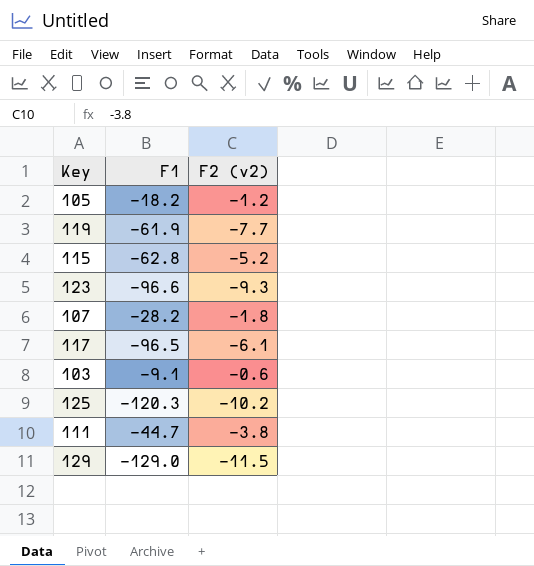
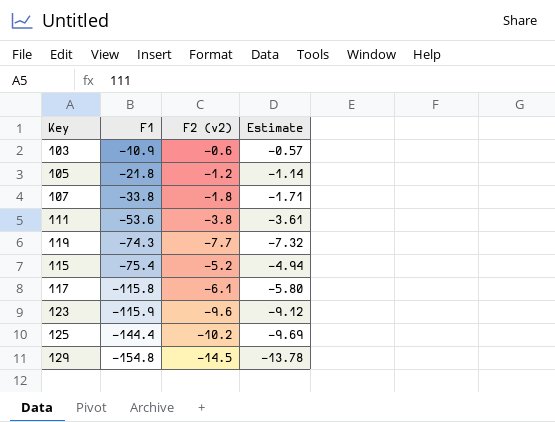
row order: none -> F1 descending
column Estimate | formula: none -> [F2 (v2)] * 0.95
103 | F1: -9.1 -> -10.9
105 | F1: -18.2 -> -21.8
107 | F1: -28.2 -> -33.8
111 | F1: -44.7 -> -53.6
119 | F1: -61.9 -> -74.3
115 | F1: -62.8 -> -75.4
117 | F1: -96.5 -> -115.8
123 | F1: -96.6 -> -115.9
123 | F2 (v2): -9.3 -> -9.6
125 | F1: -120.3 -> -144.4
129 | F1: -129.0 -> -154.8
129 | F2 (v2): -11.5 -> -14.5

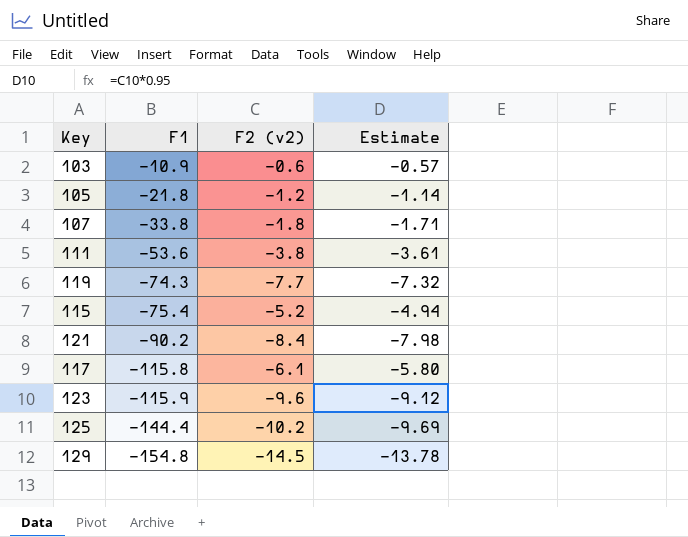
row 121: none -> -90.2 | -8.4 | -7.98

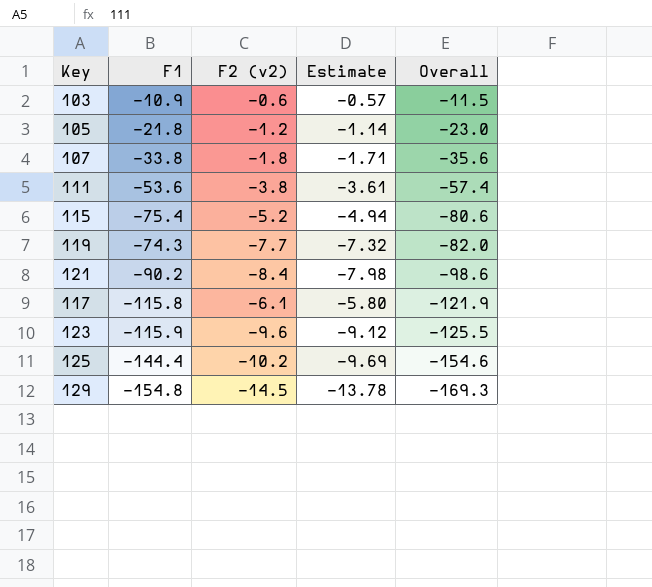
row order: F1 descending -> Overall descending
column Overall | formula: none -> [F1] + [F2 (v2)]

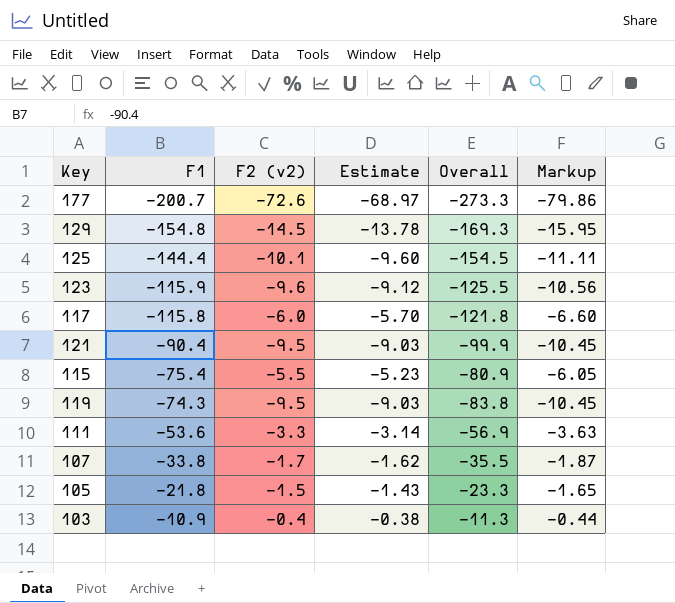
row order: Overall descending -> F1 ascending
column Markup | formula: none -> [F2 (v2)] * 1.1
row 177: none -> -200.7 | -72.6 | -68.97 | -273.3 | -79.86
125 | F2 (v2): -10.2 -> -10.1
125 | Estimate: -9.69 -> -9.60
125 | Overall: -154.6 -> -154.5
117 | F2 (v2): -6.1 -> -6.0
117 | Estimate: -5.80 -> -5.70
117 | Overall: -121.9 -> -121.8
121 | F1: -90.2 -> -90.4
121 | F2 (v2): -8.4 -> -9.5
121 | Estimate: -7.98 -> -9.03
121 | Overall: -98.6 -> -99.9
115 | F2 (v2): -5.2 -> -5.5
115 | Estimate: -4.94 -> -5.23
115 | Overall: -80.6 -> -80.9
119 | F2 (v2): -7.7 -> -9.5
119 | Estimate: -7.32 -> -9.03
119 | Overall: -82.0 -> -83.8
111 | F2 (v2): -3.8 -> -3.3
111 | Estimate: -3.61 -> -3.14
111 | Overall: -57.4 -> -56.9
107 | F2 (v2): -1.8 -> -1.7
107 | Estimate: -1.71 -> -1.62
107 | Overall: -35.6 -> -35.5
105 | F2 (v2): -1.2 -> -1.5
105 | Estimate: -1.14 -> -1.43
105 | Overall: -23.0 -> -23.3
103 | F2 (v2): -0.6 -> -0.4
103 | Estimate: -0.57 -> -0.38
103 | Overall: -11.5 -> -11.3

